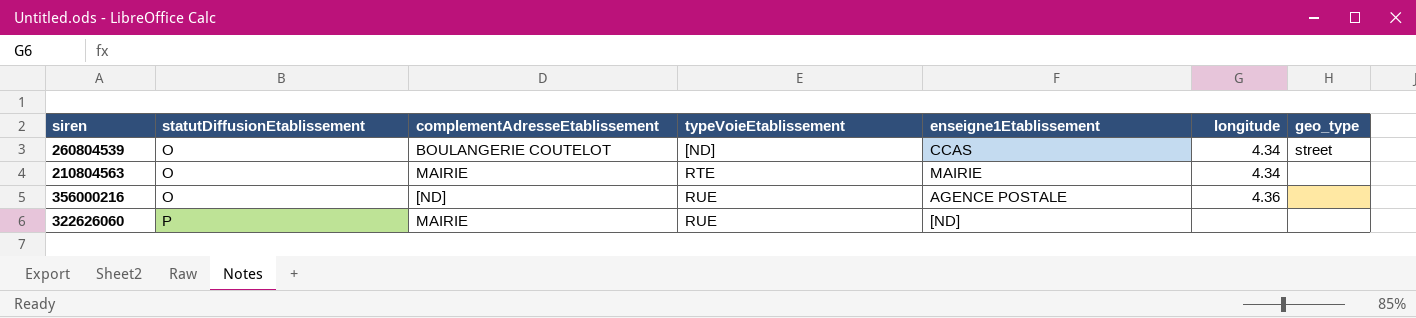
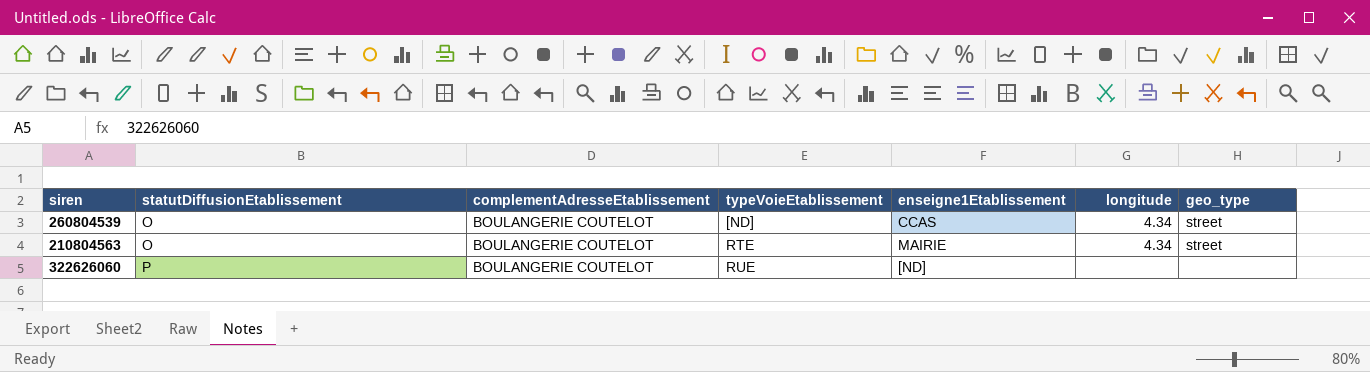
row 356000216: O | [ND] | RUE | AGENCE POSTALE | 4.36 | none -> none
210804563 | complementAdresseEtablissement: MAIRIE -> BOULANGERIE COUTELOT
210804563 | geo_type: none -> street
322626060 | complementAdresseEtablissement: MAIRIE -> BOULANGERIE COUTELOT

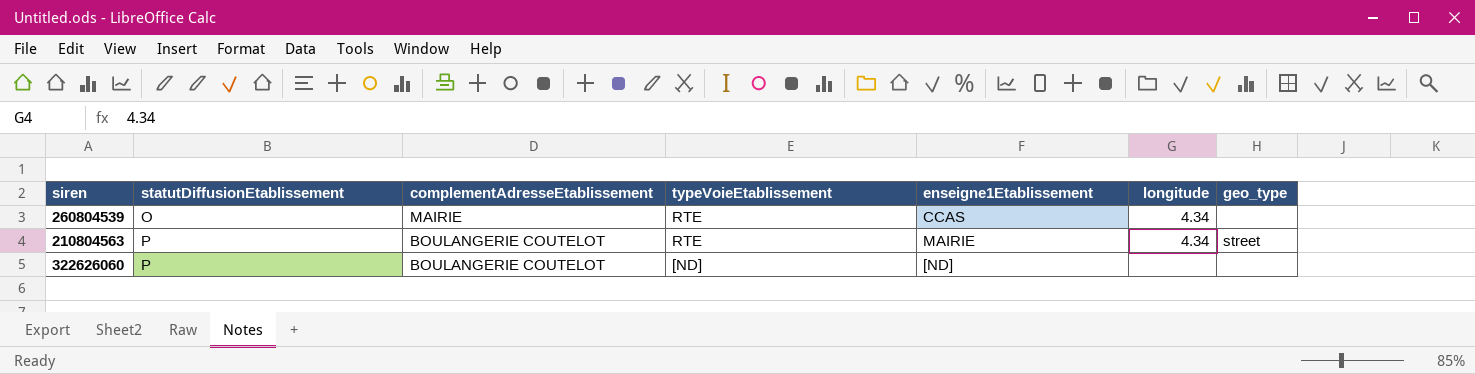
260804539 | complementAdresseEtablissement: BOULANGERIE COUTELOT -> MAIRIE
260804539 | typeVoieEtablissement: [ND] -> RTE
260804539 | geo_type: street -> none
210804563 | statutDiffusionEtablissement: O -> P
322626060 | typeVoieEtablissement: RUE -> [ND]

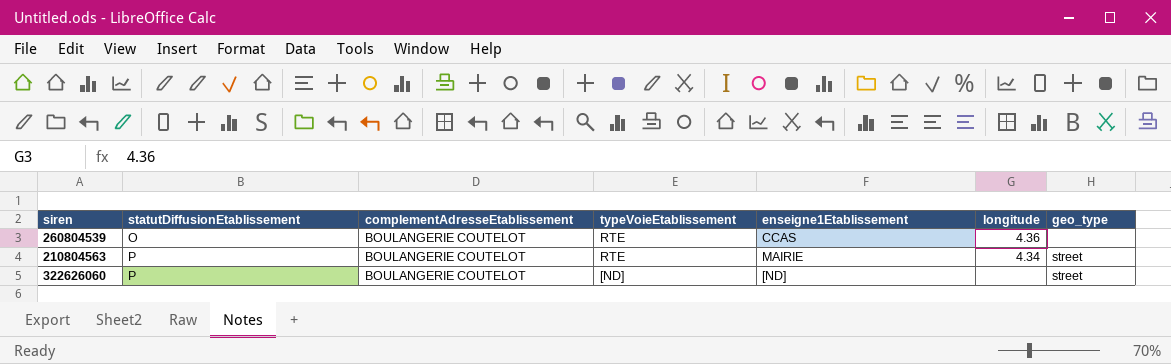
260804539 | complementAdresseEtablissement: MAIRIE -> BOULANGERIE COUTELOT
260804539 | longitude: 4.34 -> 4.36
322626060 | geo_type: none -> street

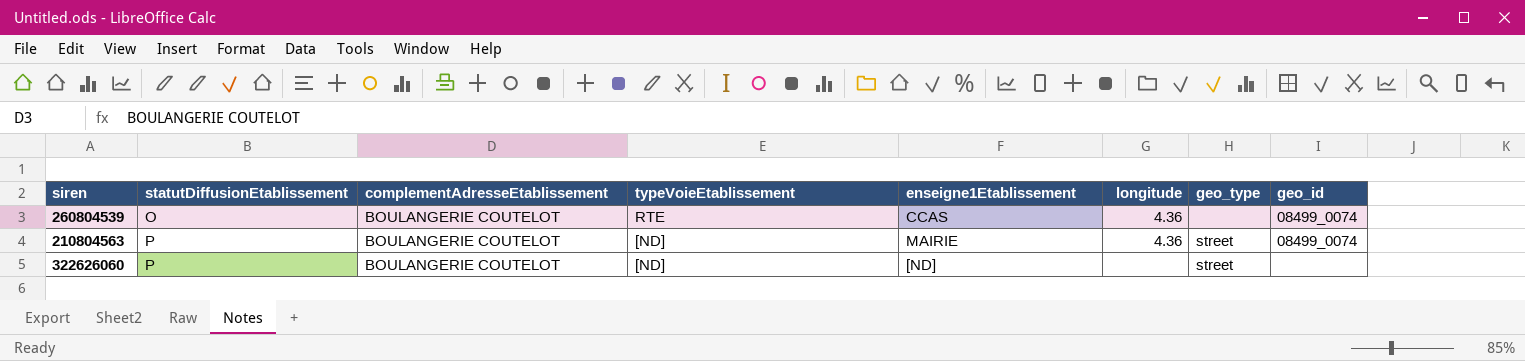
column geo_id | position: none -> 8
210804563 | typeVoieEtablissement: RTE -> [ND]
210804563 | longitude: 4.34 -> 4.36

